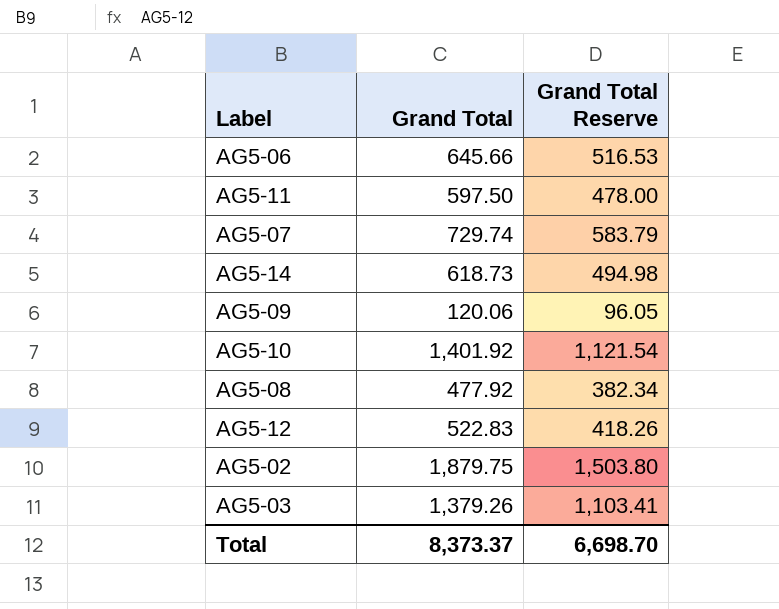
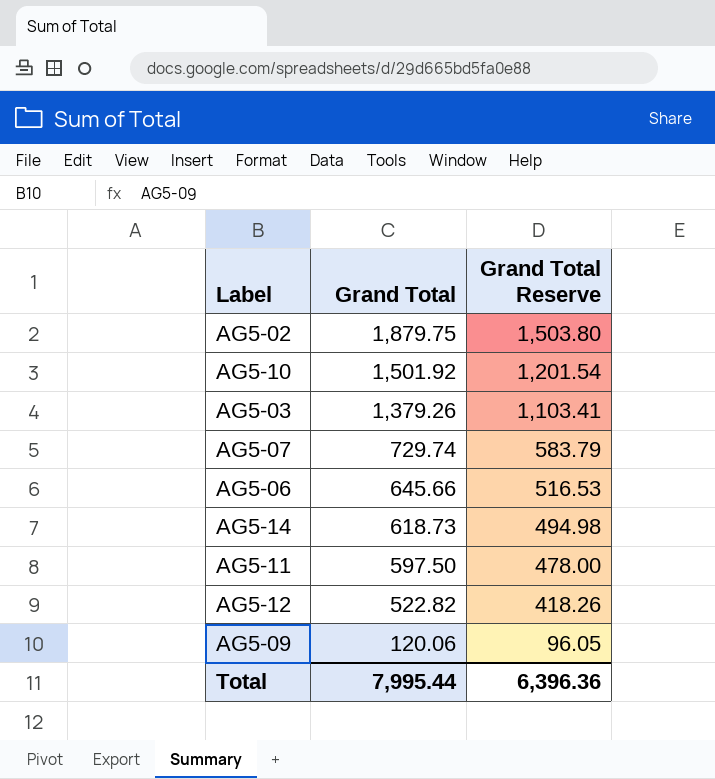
row order: none -> Grand Total descending
row AG5-08: 477.92 | 382.34 -> none
AG5-10 | Grand Total: 1,401.92 -> 1,501.92
AG5-10 | Grand Total Reserve: 1,121.54 -> 1,201.54
AG5-12 | Grand Total: 522.83 -> 522.82
Total | Grand Total: 8,373.37 -> 7,995.44
Total | Grand Total Reserve: 6,698.70 -> 6,396.36

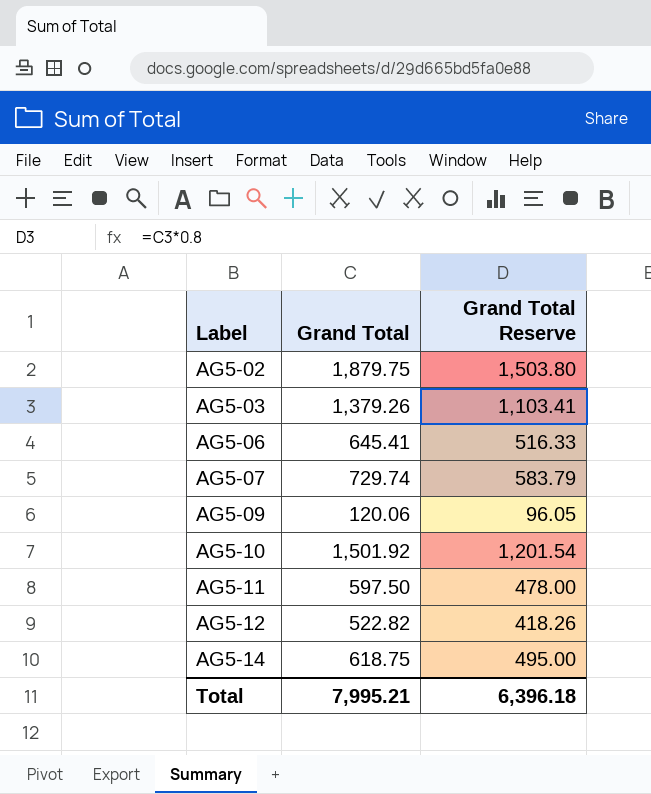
row order: Grand Total descending -> Label ascending
AG5-06 | Grand Total: 645.66 -> 645.41
AG5-06 | Grand Total Reserve: 516.53 -> 516.33
AG5-14 | Grand Total: 618.73 -> 618.75
AG5-14 | Grand Total Reserve: 494.98 -> 495.00
Total | Grand Total: 7,995.44 -> 7,995.21
Total | Grand Total Reserve: 6,396.36 -> 6,396.18

